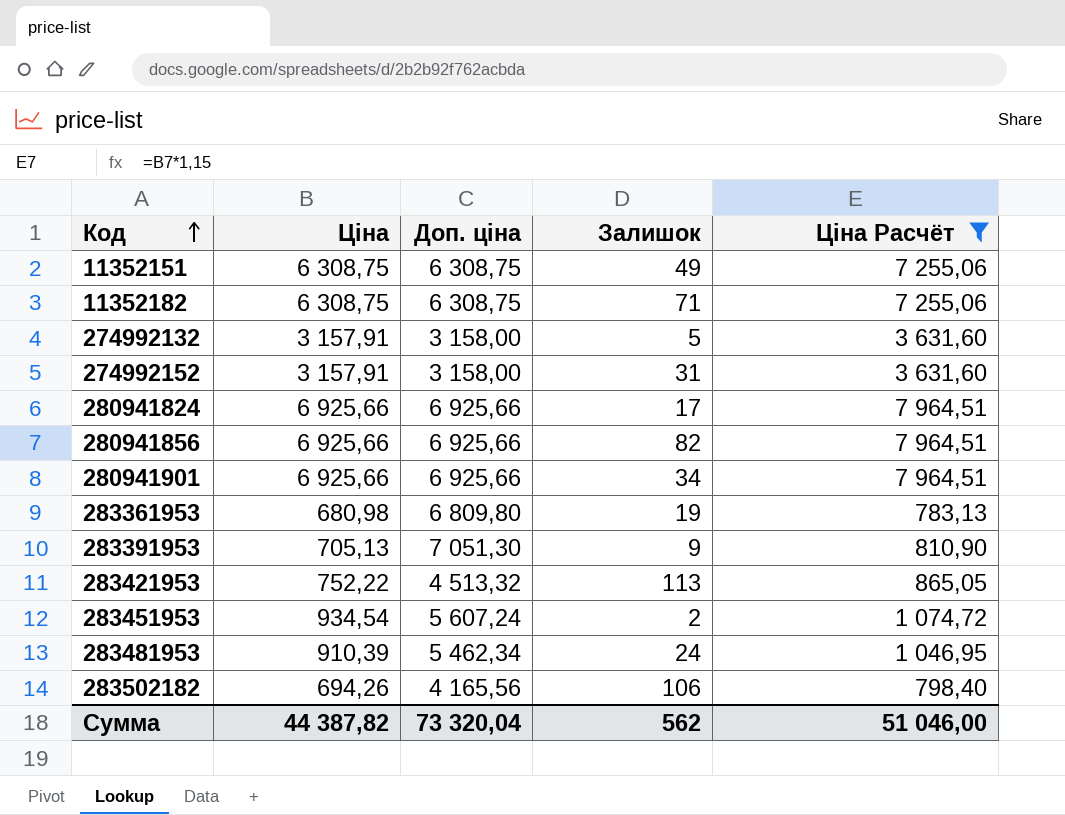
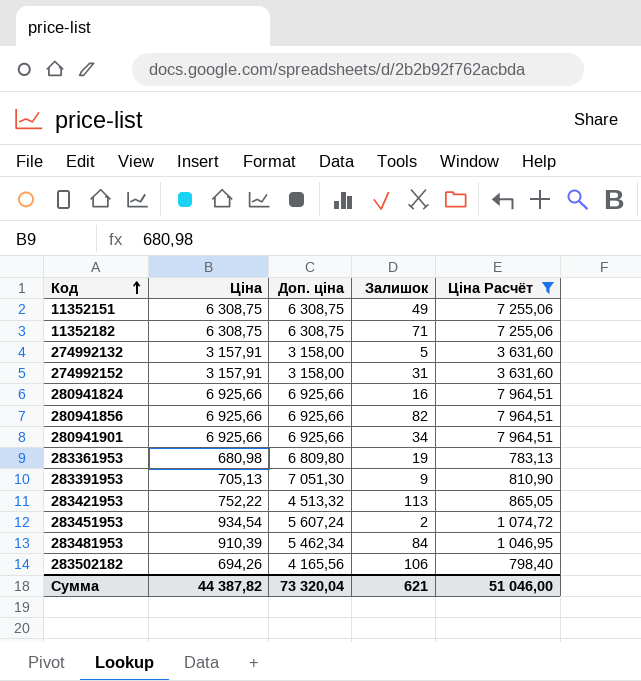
280941824 | Залишок: 17 -> 16
283481953 | Залишок: 24 -> 84
Сумма | Залишок: 562 -> 621

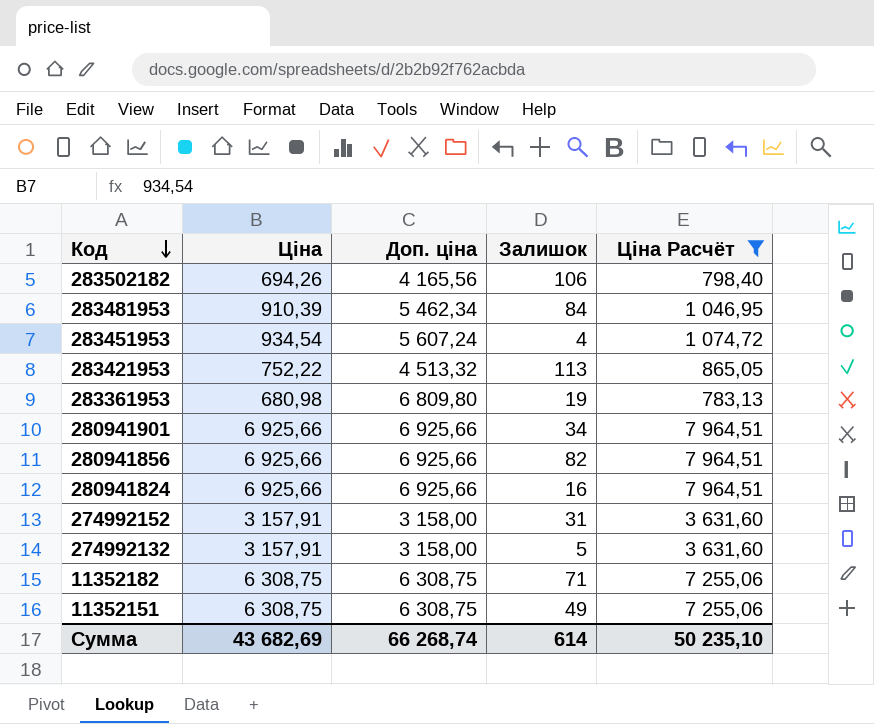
row order: Код ascending -> Код descending
row 283391953: 705,13 | 7 051,30 | 9 | 810,90 -> none
283451953 | Залишок: 2 -> 4
Сумма | Ціна: 44 387,82 -> 43 682,69
Сумма | Доп. ціна: 73 320,04 -> 66 268,74
Сумма | Залишок: 621 -> 614
Сумма | Ціна Расчёт: 51 046,00 -> 50 235,10

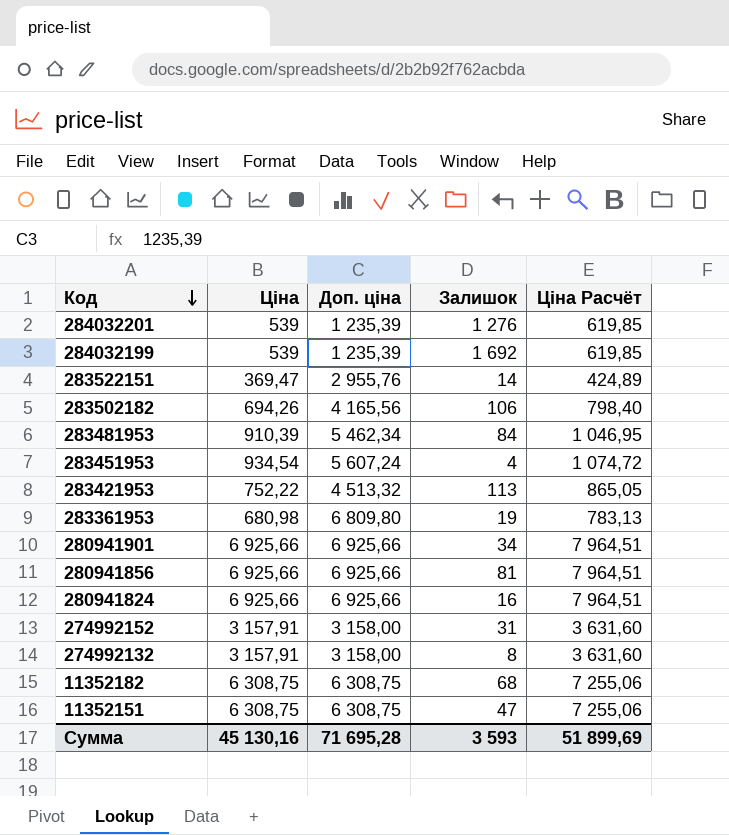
filter: Ціна Расчёт >= 783,13 -> none
280941856 | Залишок: 82 -> 81
274992132 | Залишок: 5 -> 8
11352182 | Залишок: 71 -> 68
11352151 | Залишок: 49 -> 47
Сумма | Ціна: 43 682,69 -> 45 130,16
Сумма | Доп. ціна: 66 268,74 -> 71 695,28
Сумма | Залишок: 614 -> 3 593
Сумма | Ціна Расчёт: 50 235,10 -> 51 899,69

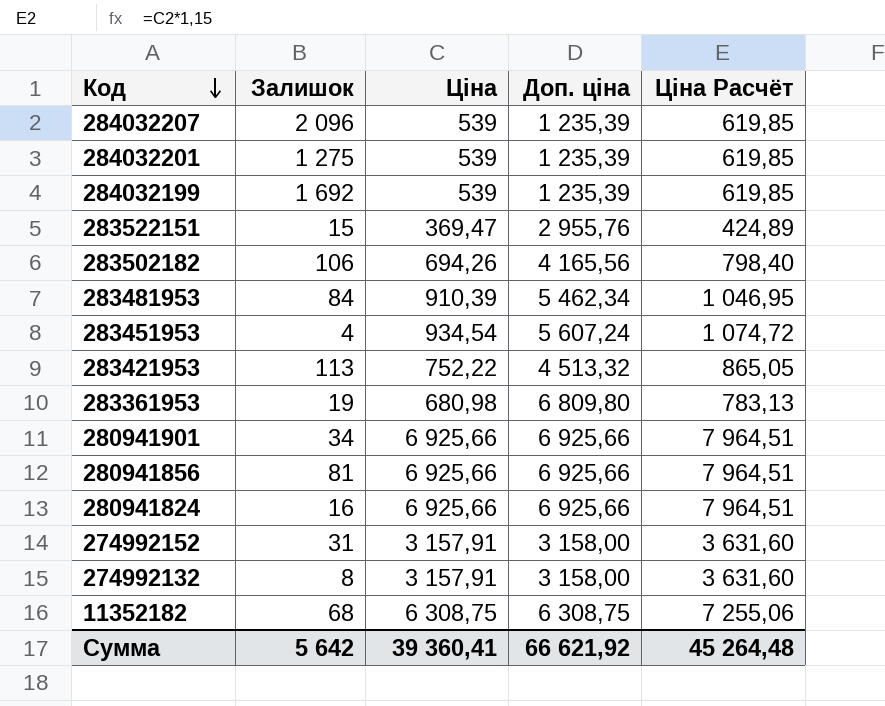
column Залишок | position: 4 -> 2
row 11352151: 6 308,75 | 6 308,75 | 47 | 7 255,06 -> none
row 284032207: none -> 2 096 | 539 | 1 235,39 | 619,85
284032201 | Залишок: 1 276 -> 1 275
283522151 | Залишок: 14 -> 15
Сумма | Залишок: 3 593 -> 5 642
Сумма | Ціна: 45 130,16 -> 39 360,41
Сумма | Доп. ціна: 71 695,28 -> 66 621,92
Сумма | Ціна Расчёт: 51 899,69 -> 45 264,48

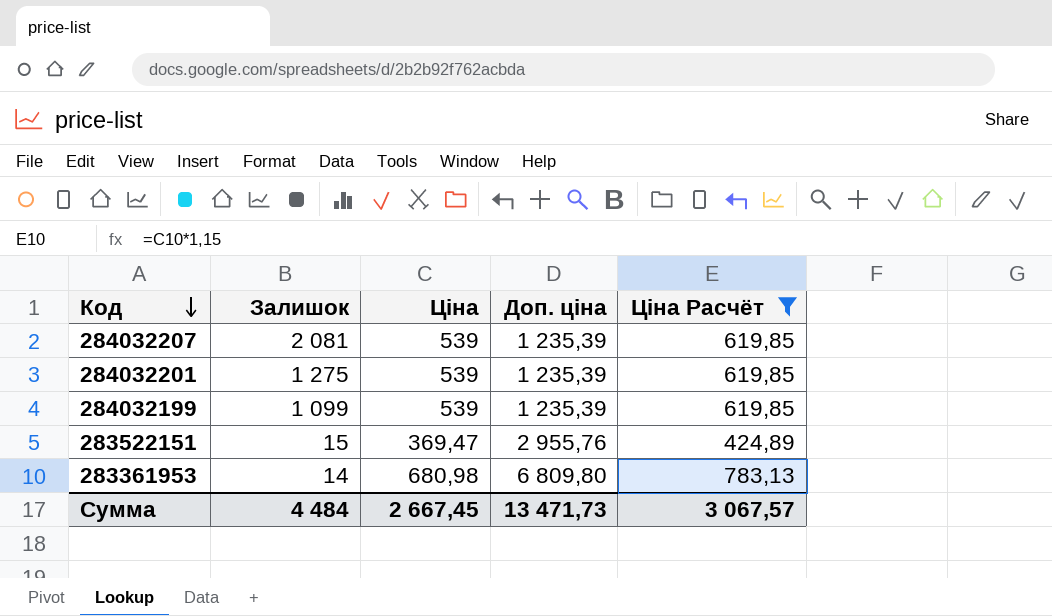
filter: none -> Ціна Расчёт <= 783,13
284032207 | Залишок: 2 096 -> 2 081
284032199 | Залишок: 1 692 -> 1 099
283361953 | Залишок: 19 -> 14
Сумма | Залишок: 5 642 -> 4 484
Сумма | Ціна: 39 360,41 -> 2 667,45
Сумма | Доп. ціна: 66 621,92 -> 13 471,73
Сумма | Ціна Расчёт: 45 264,48 -> 3 067,57

